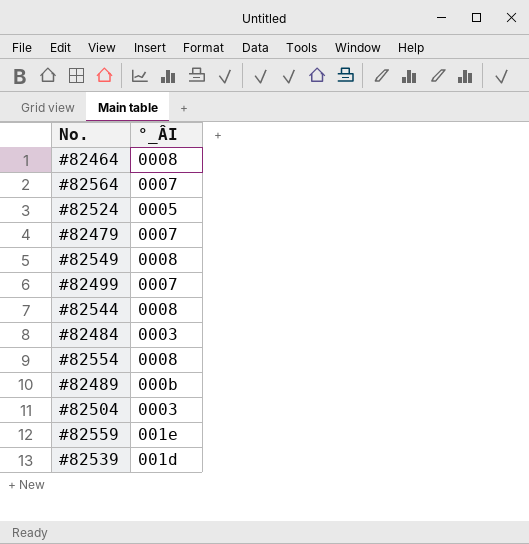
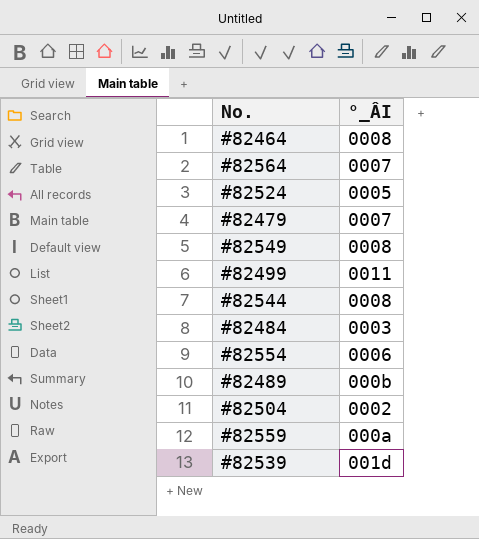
#82499 | °_ÂI: 0007 -> 0011
#82554 | °_ÂI: 0008 -> 0006
#82504 | °_ÂI: 0003 -> 0002
#82559 | °_ÂI: 001e -> 000a

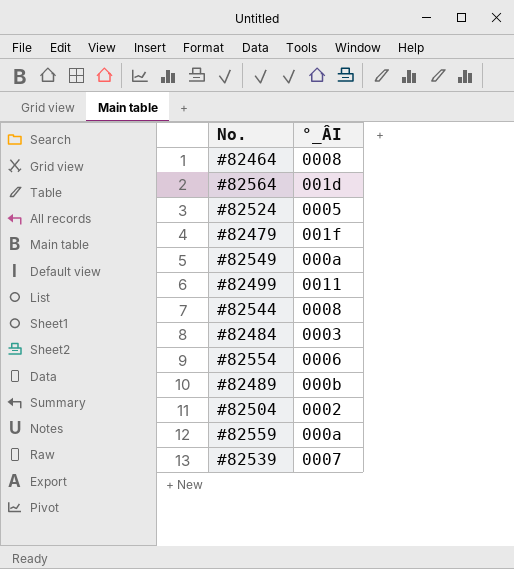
#82564 | °_ÂI: 0007 -> 001d
#82479 | °_ÂI: 0007 -> 001f
#82549 | °_ÂI: 0008 -> 000a
#82539 | °_ÂI: 001d -> 0007

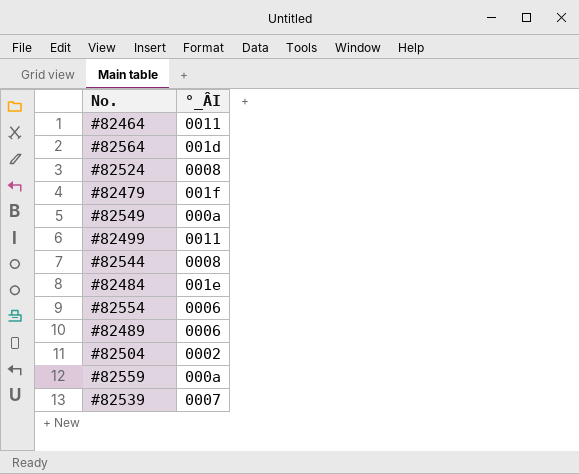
#82464 | °_ÂI: 0008 -> 0011
#82524 | °_ÂI: 0005 -> 0008
#82484 | °_ÂI: 0003 -> 001e
#82489 | °_ÂI: 000b -> 0006

